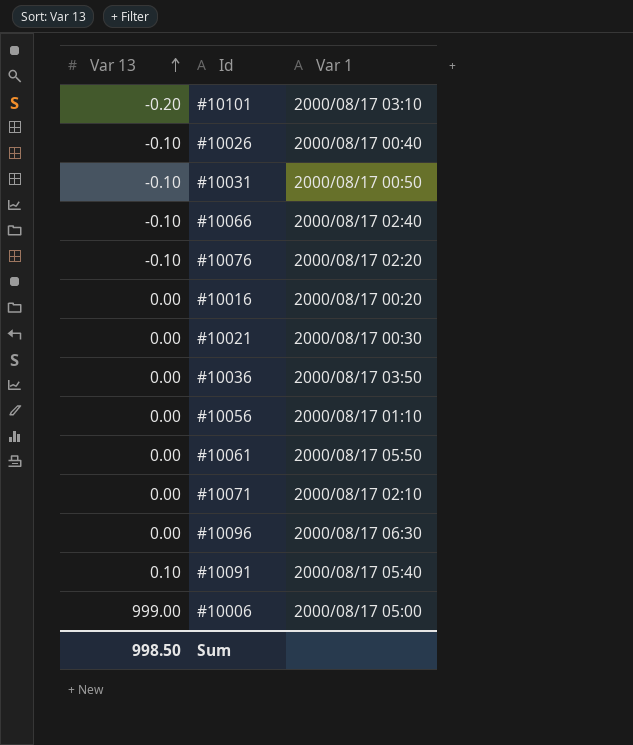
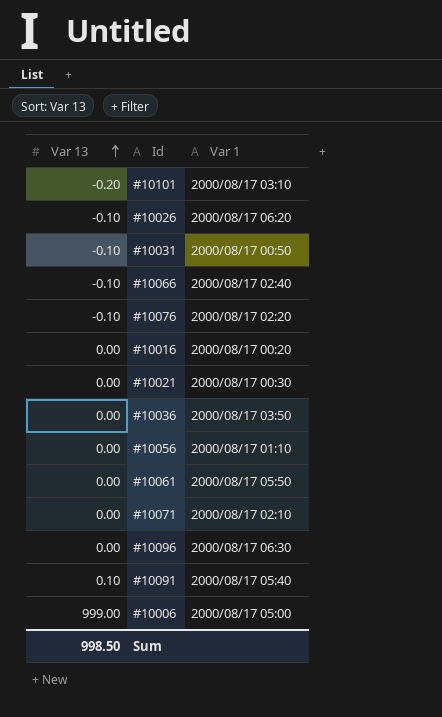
#10026 | Var 1: 2000/08/17 00:40 -> 2000/08/17 06:20

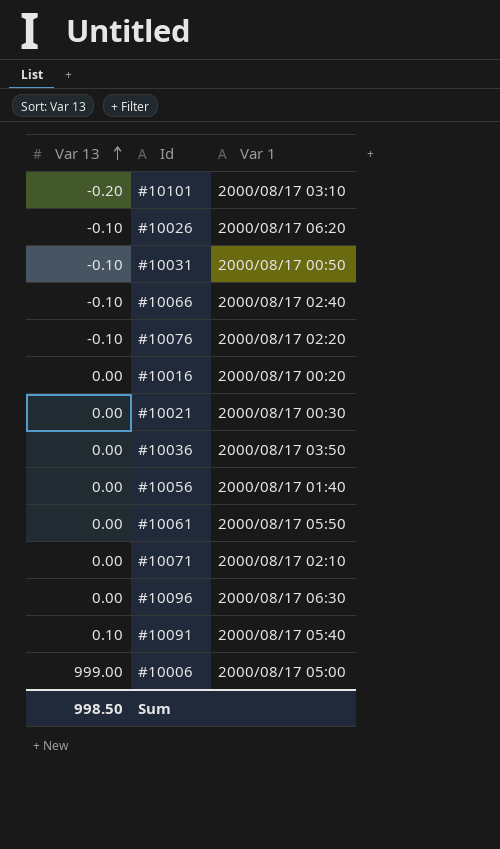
#10056 | Var 1: 2000/08/17 01:10 -> 2000/08/17 01:40

